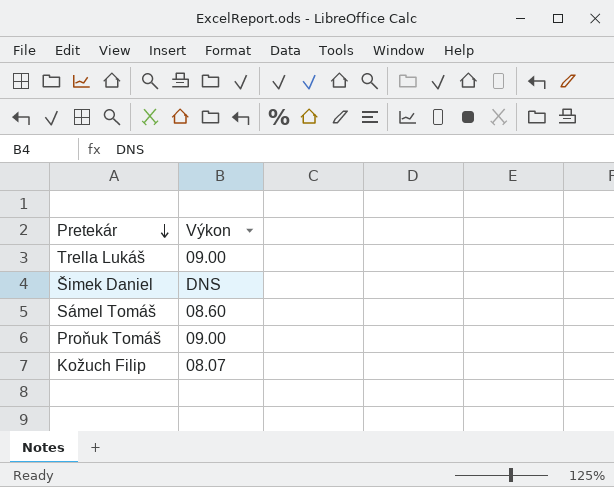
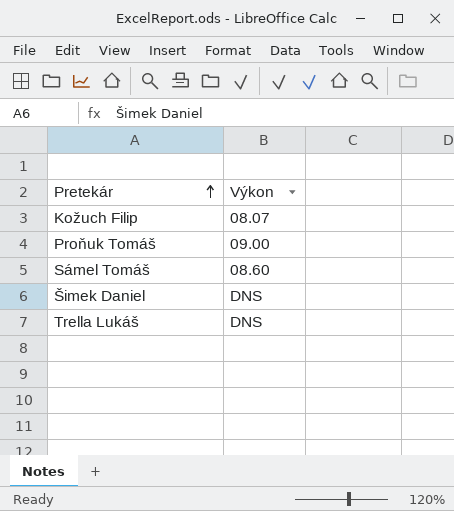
row order: Pretekár descending -> Pretekár ascending
Trella Lukáš | Výkon: 09.00 -> DNS

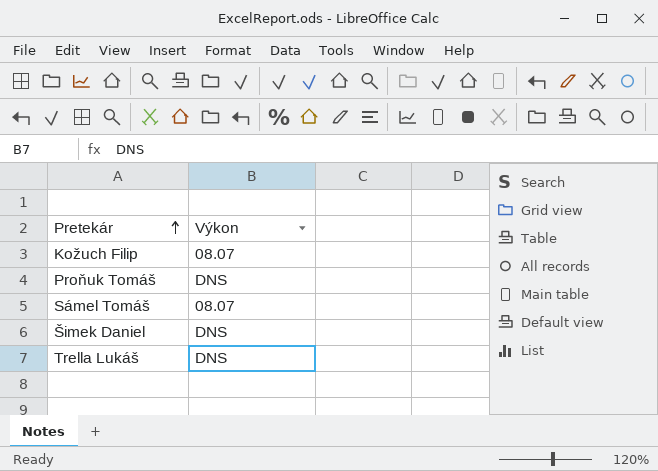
Proňuk Tomáš | Výkon: 09.00 -> DNS
Sámel Tomáš | Výkon: 08.60 -> 08.07

